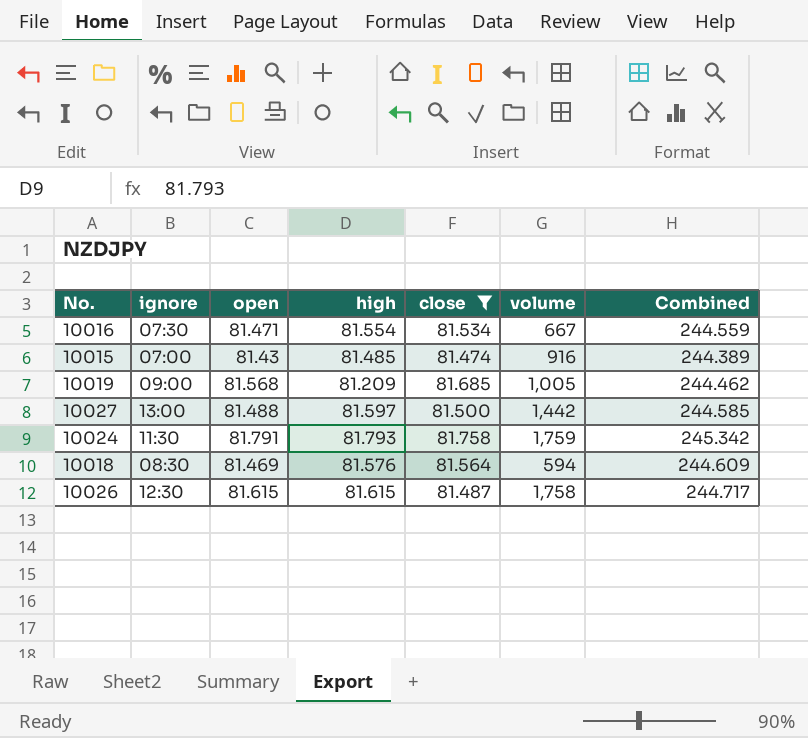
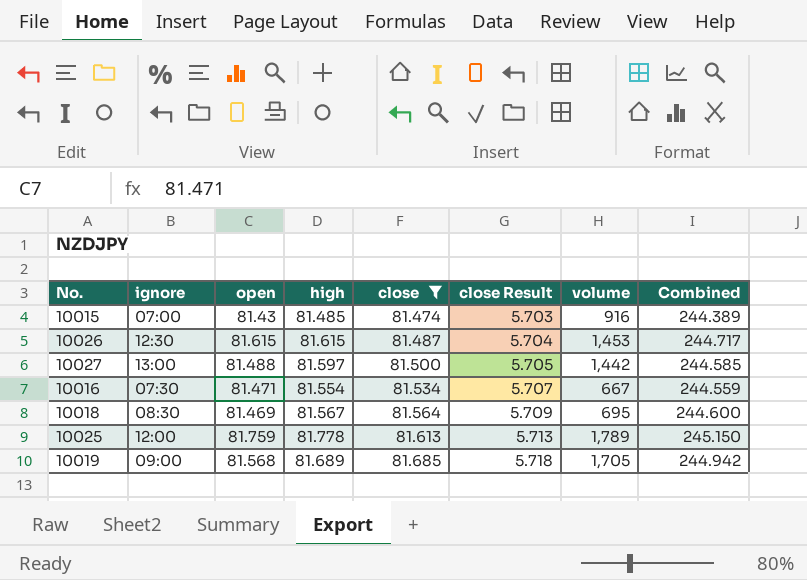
row order: none -> close ascending
column close Result | formula: none -> [close] * 0.07
row 10024: 11:30 | 81.791 | 81.793 | 81.758 | 1,759 | 245.342 -> none
10026 | volume: 1,758 -> 1,453
10018 | high: 81.576 -> 81.567
10018 | volume: 594 -> 695
10018 | Combined: 244.609 -> 244.600
row 10025: none -> 12:00 | 81.759 | 81.778 | 81.613 | 5.713 | 1,789 | 245.150
10019 | high: 81.209 -> 81.689
10019 | volume: 1,005 -> 1,705
10019 | Combined: 244.462 -> 244.942

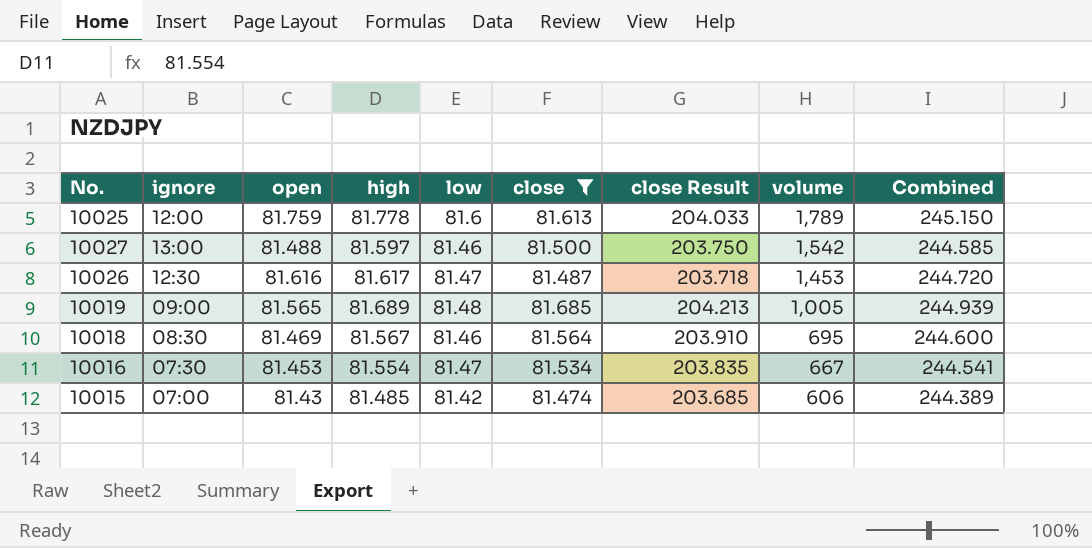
row order: close ascending -> volume descending
column low | position: none -> 5
column close Result | formula: [close] * 0.07 -> [close] * 2.5
10027 | volume: 1,442 -> 1,542
10026 | open: 81.615 -> 81.616
10026 | high: 81.615 -> 81.617
10026 | Combined: 244.717 -> 244.720
10019 | open: 81.568 -> 81.565
10019 | volume: 1,705 -> 1,005
10019 | Combined: 244.942 -> 244.939
10016 | open: 81.471 -> 81.453
10016 | Combined: 244.559 -> 244.541
10015 | volume: 916 -> 606

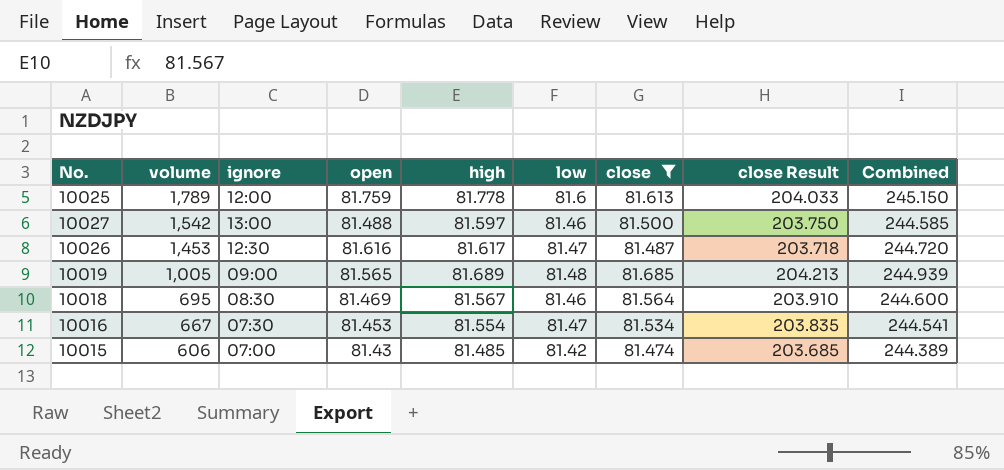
column volume | position: 8 -> 2

